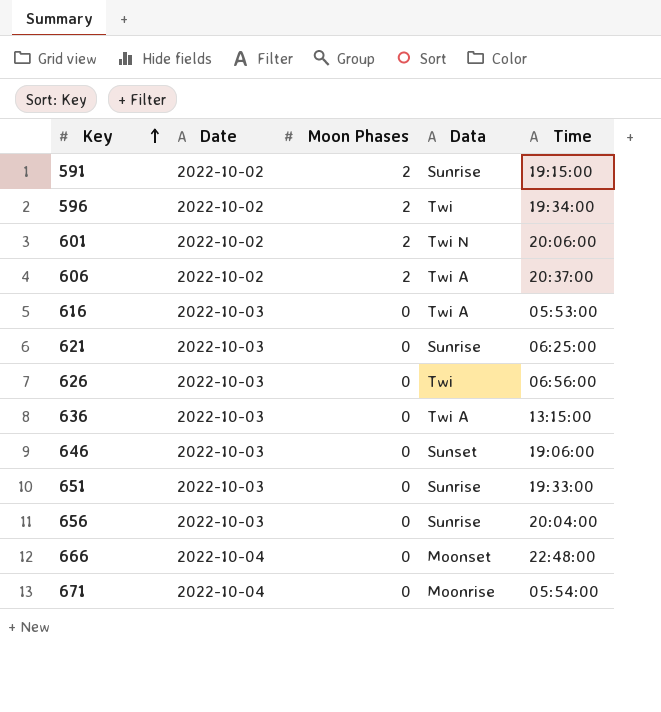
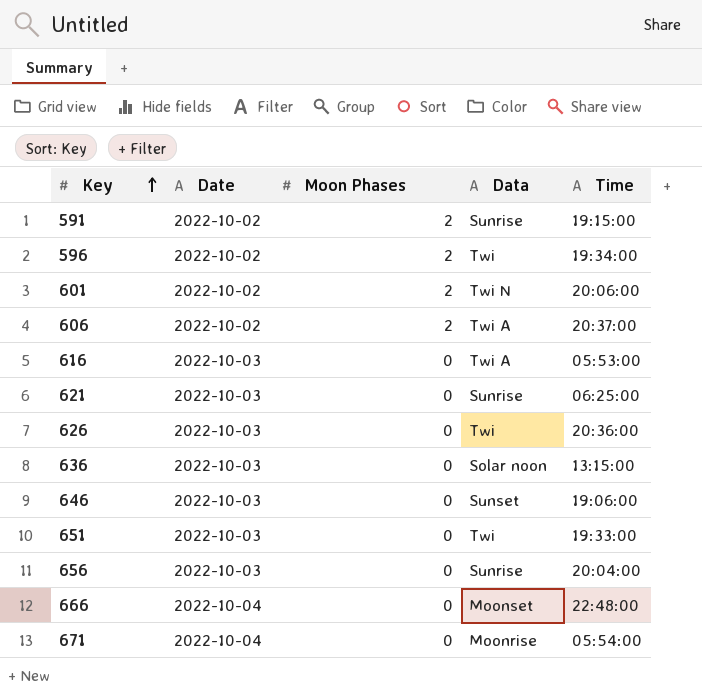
626 | Time: 06:56:00 -> 20:36:00
636 | Data: Twi A -> Solar noon
651 | Data: Sunrise -> Twi

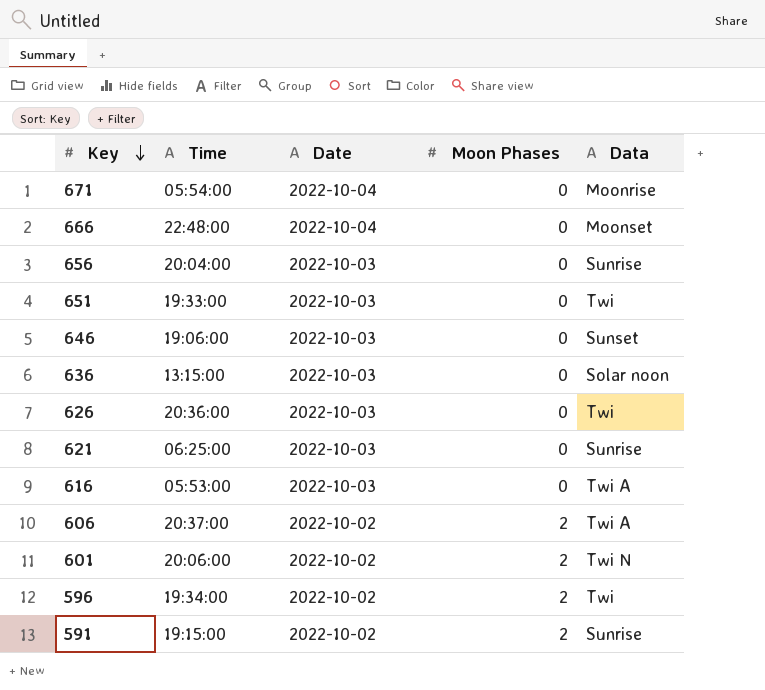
row order: Key ascending -> Key descending
column Time | position: 5 -> 2

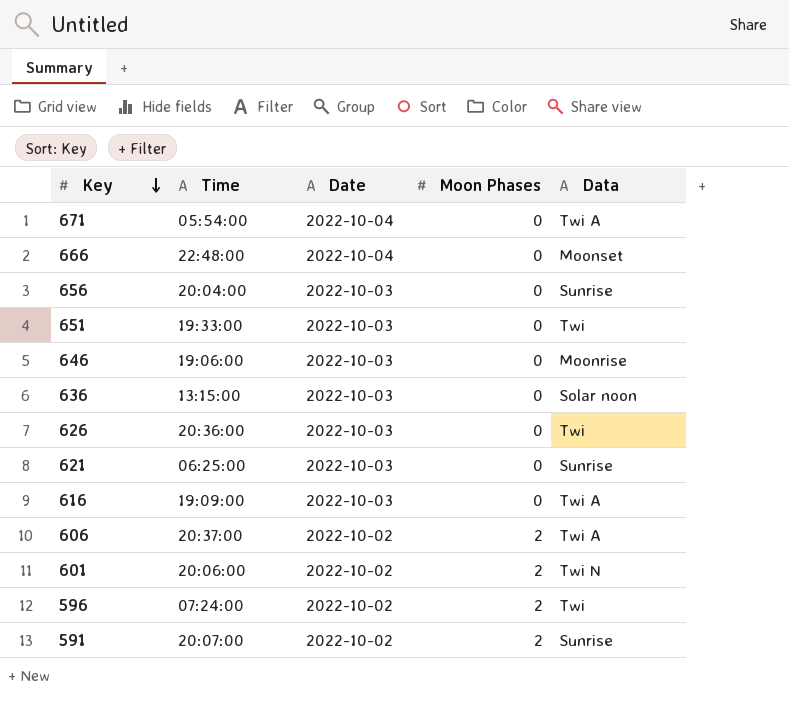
671 | Data: Moonrise -> Twi A
646 | Data: Sunset -> Moonrise
616 | Time: 05:53:00 -> 19:09:00
596 | Time: 19:34:00 -> 07:24:00
591 | Time: 19:15:00 -> 20:07:00

